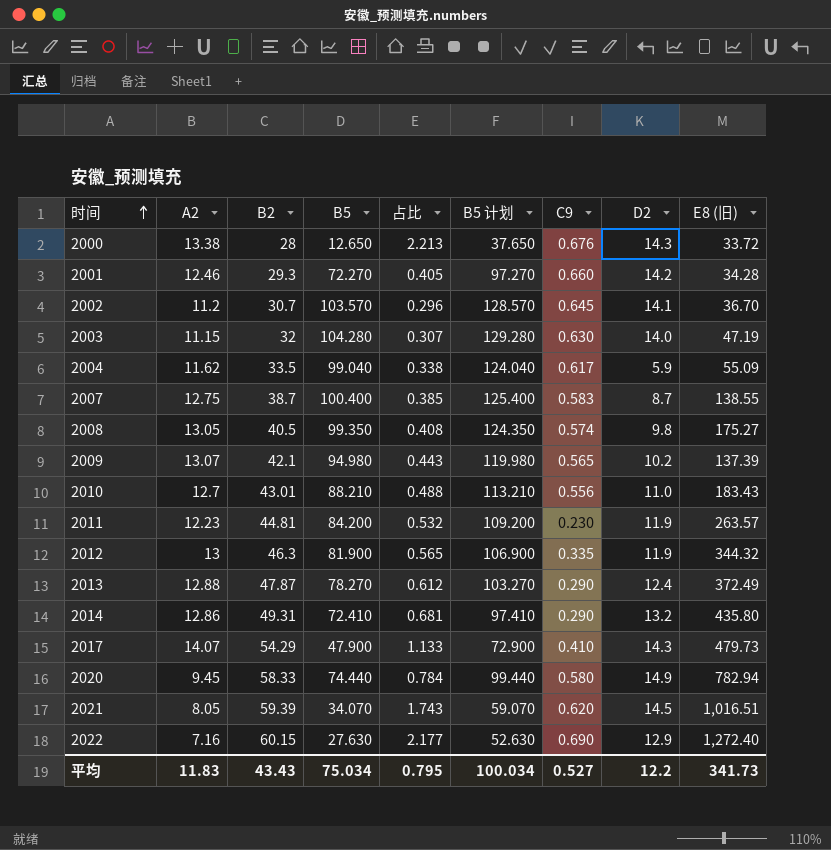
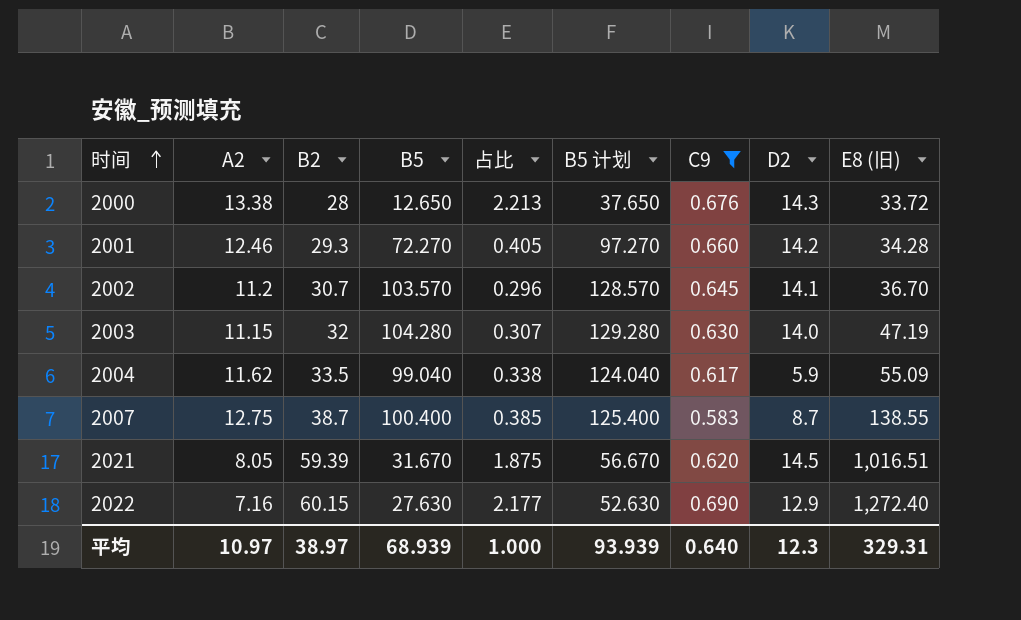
filter: none -> C9 >= 0.583
2021 | B5: 34.070 -> 31.670
2021 | 占比: 1.743 -> 1.875
2021 | B5 计划: 59.070 -> 56.670
平均 | A2: 11.83 -> 10.97
平均 | B2: 43.43 -> 38.97
平均 | B5: 75.034 -> 68.939
平均 | 占比: 0.795 -> 1.000
平均 | B5 计划: 100.034 -> 93.939
平均 | C9: 0.527 -> 0.640
平均 | D2: 12.2 -> 12.3
平均 | E8 (旧): 341.73 -> 329.31

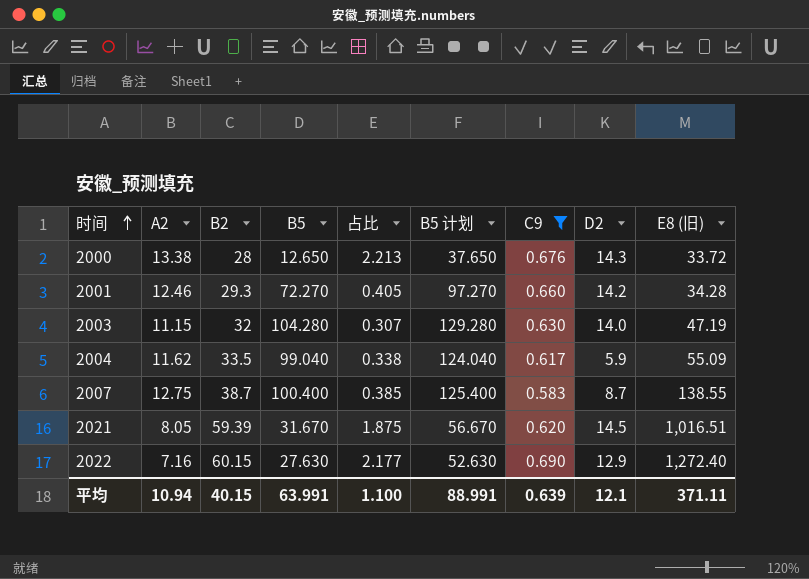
row 2002: 11.2 | 30.7 | 103.570 | 0.296 | 128.570 | 0.645 | 14.1 | 36.70 -> none
平均 | A2: 10.97 -> 10.94
平均 | B2: 38.97 -> 40.15
平均 | B5: 68.939 -> 63.991
平均 | 占比: 1.000 -> 1.100
平均 | B5 计划: 93.939 -> 88.991
平均 | C9: 0.640 -> 0.639
平均 | D2: 12.3 -> 12.1
平均 | E8 (旧): 329.31 -> 371.11

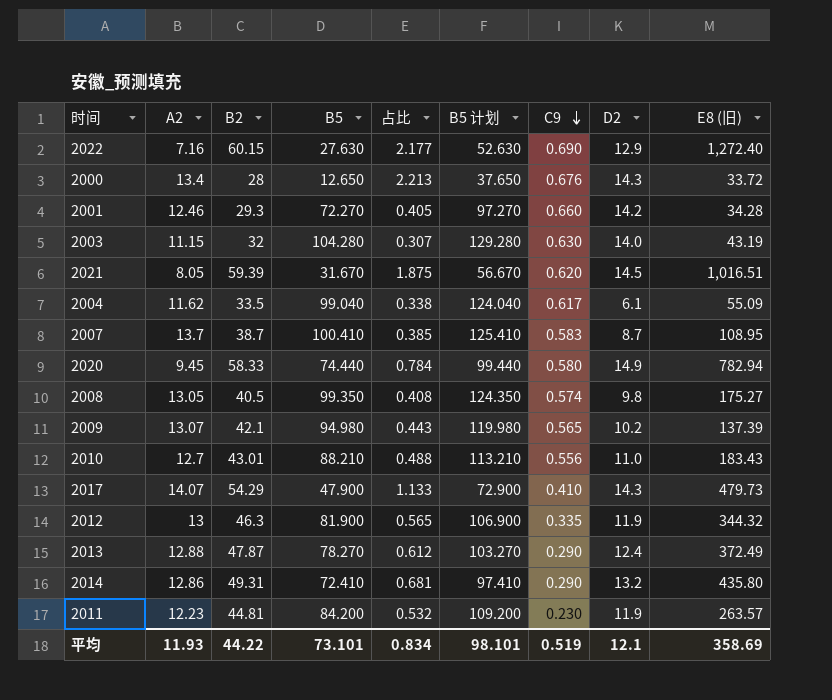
filter: C9 >= 0.583 -> none
row order: 时间 ascending -> C9 descending
2000 | A2: 13.38 -> 13.4
2003 | E8 (旧): 47.19 -> 43.19
2004 | D2: 5.9 -> 6.1
2007 | A2: 12.75 -> 13.7
2007 | B5: 100.400 -> 100.410
2007 | B5 计划: 125.400 -> 125.410
2007 | E8 (旧): 138.55 -> 108.95
平均 | A2: 10.94 -> 11.93
平均 | B2: 40.15 -> 44.22
平均 | B5: 63.991 -> 73.101
平均 | 占比: 1.100 -> 0.834
平均 | B5 计划: 88.991 -> 98.101
平均 | C9: 0.639 -> 0.519
平均 | E8 (旧): 371.11 -> 358.69

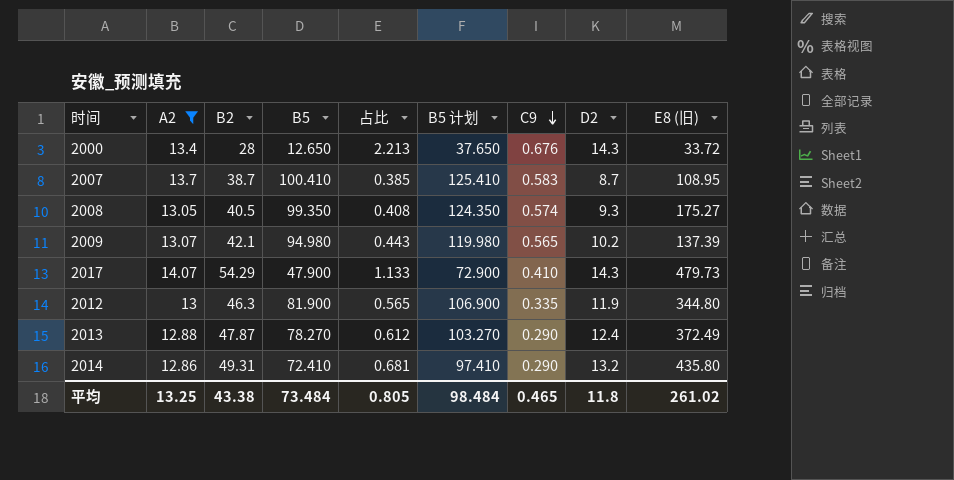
filter: none -> A2 >= 12.86
2008 | D2: 9.8 -> 9.3
2012 | E8 (旧): 344.32 -> 344.80
平均 | A2: 11.93 -> 13.25
平均 | B2: 44.22 -> 43.38
平均 | B5: 73.101 -> 73.484
平均 | 占比: 0.834 -> 0.805
平均 | B5 计划: 98.101 -> 98.484
平均 | C9: 0.519 -> 0.465
平均 | D2: 12.1 -> 11.8
平均 | E8 (旧): 358.69 -> 261.02

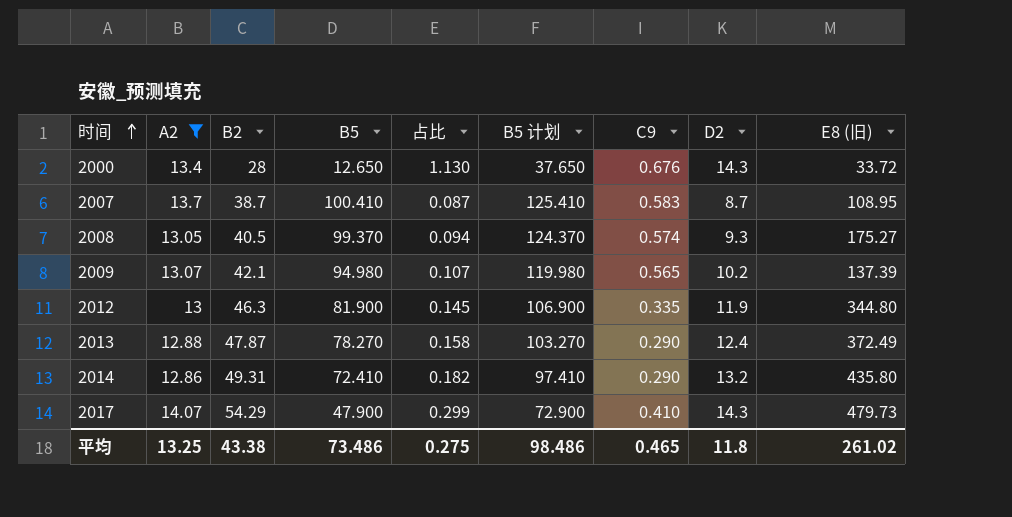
row order: C9 descending -> 时间 ascending
column 占比 | formula: [B2] / [B5] -> [D2] / [B5]
2008 | B5: 99.350 -> 99.370
2008 | B5 计划: 124.350 -> 124.370
平均 | B5: 73.484 -> 73.486
平均 | 占比: 0.805 -> 0.275
平均 | B5 计划: 98.484 -> 98.486

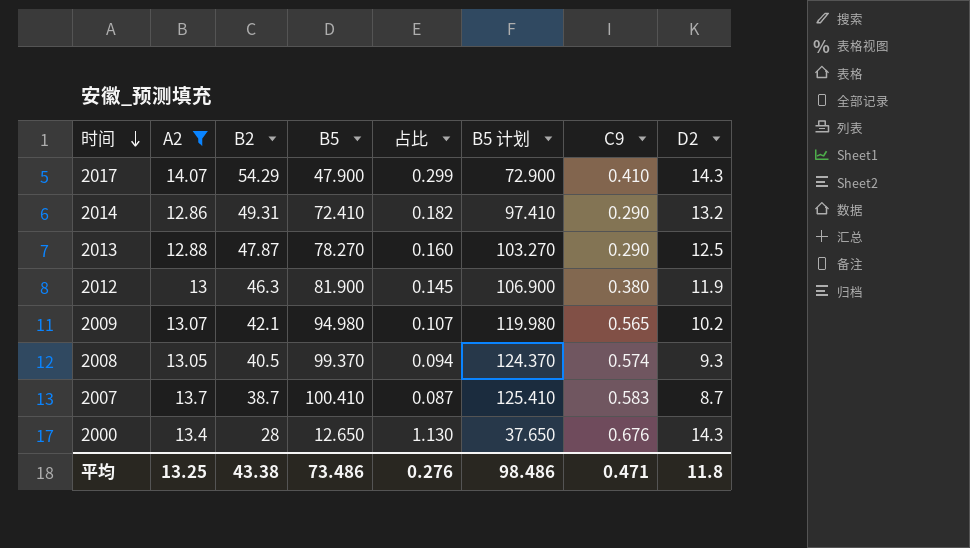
row order: 时间 ascending -> 时间 descending
column E8 (旧) | position: 9 -> none
2013 | 占比: 0.158 -> 0.160
2013 | D2: 12.4 -> 12.5
2012 | C9: 0.335 -> 0.380
平均 | 占比: 0.275 -> 0.276
平均 | C9: 0.465 -> 0.471

